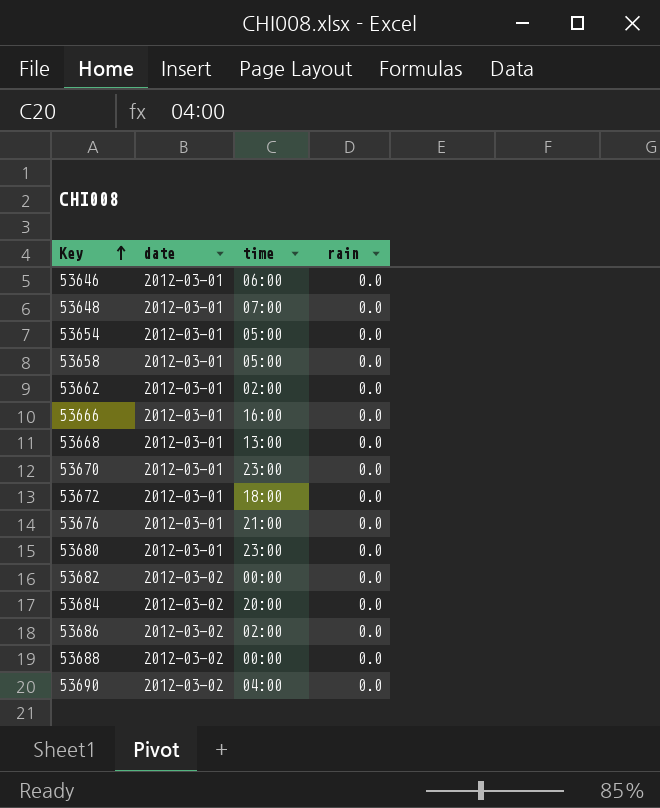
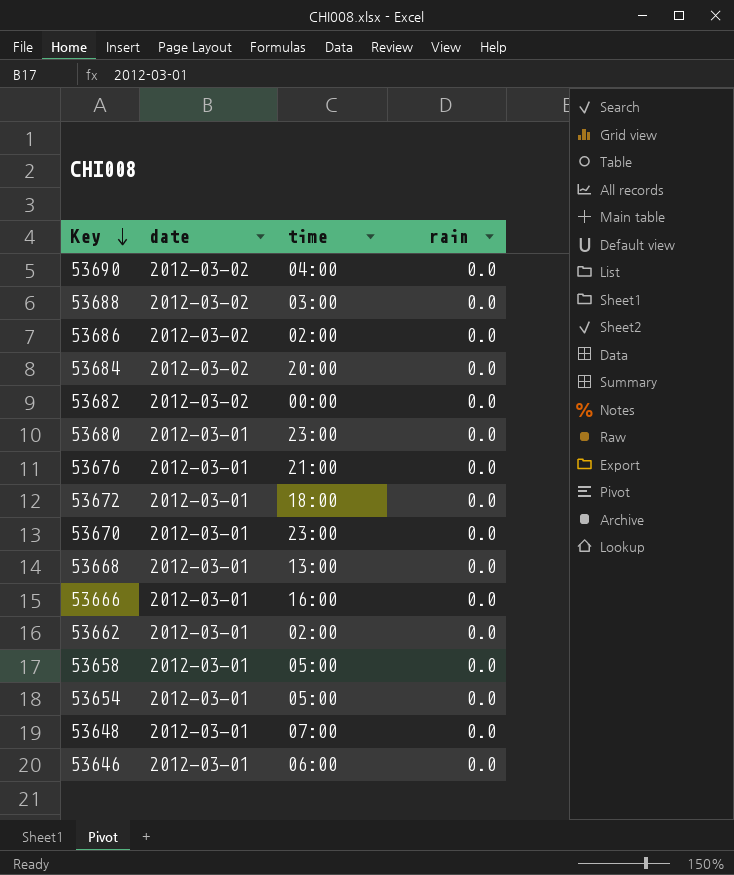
row order: Key ascending -> Key descending
53688 | time: 00:00 -> 03:00

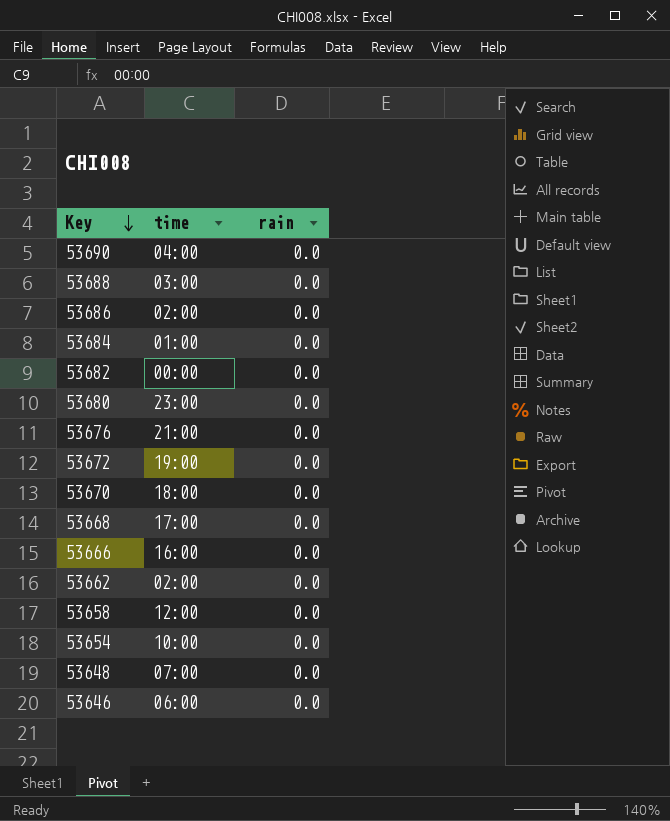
column date | position: 2 -> none
53684 | time: 20:00 -> 01:00
53672 | time: 18:00 -> 19:00
53670 | time: 23:00 -> 18:00
53668 | time: 13:00 -> 17:00
53658 | time: 05:00 -> 12:00
53654 | time: 05:00 -> 10:00

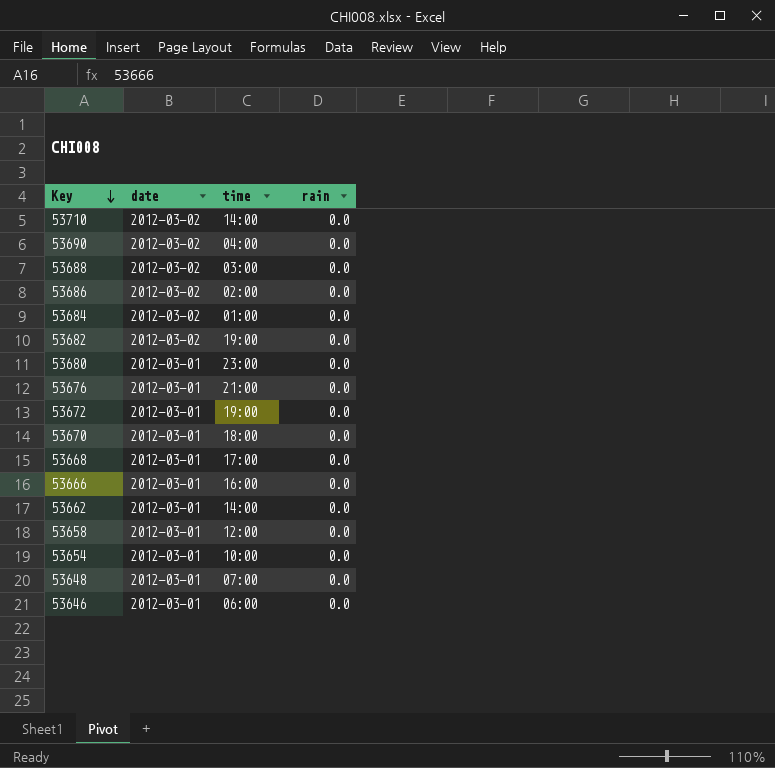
column date | position: none -> 2
row 53710: none -> 2012-03-02 | 14:00 | 0.0
53682 | time: 00:00 -> 19:00
53662 | time: 02:00 -> 14:00

